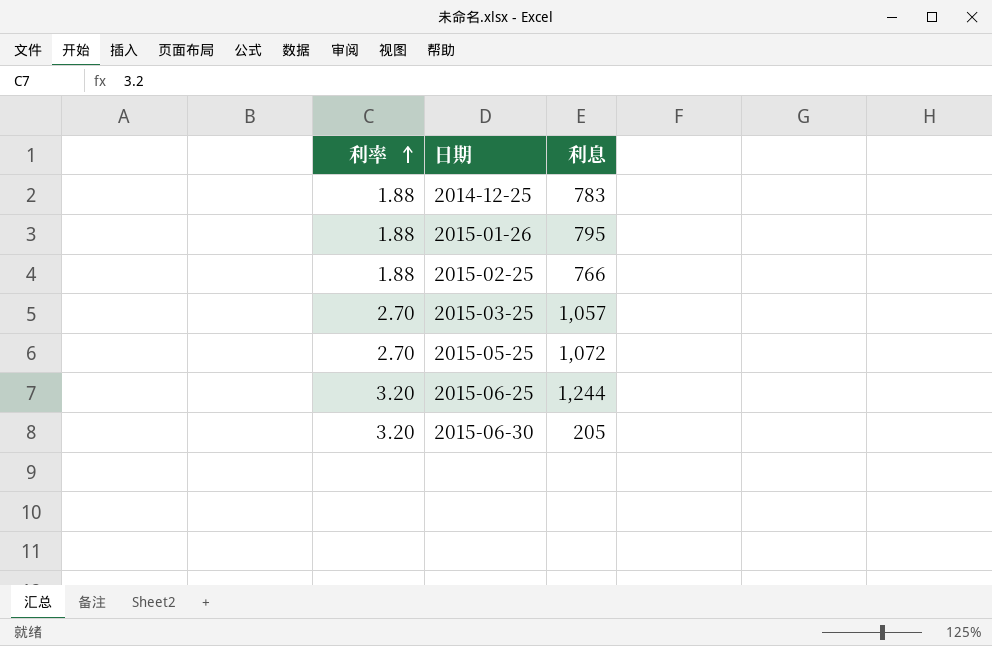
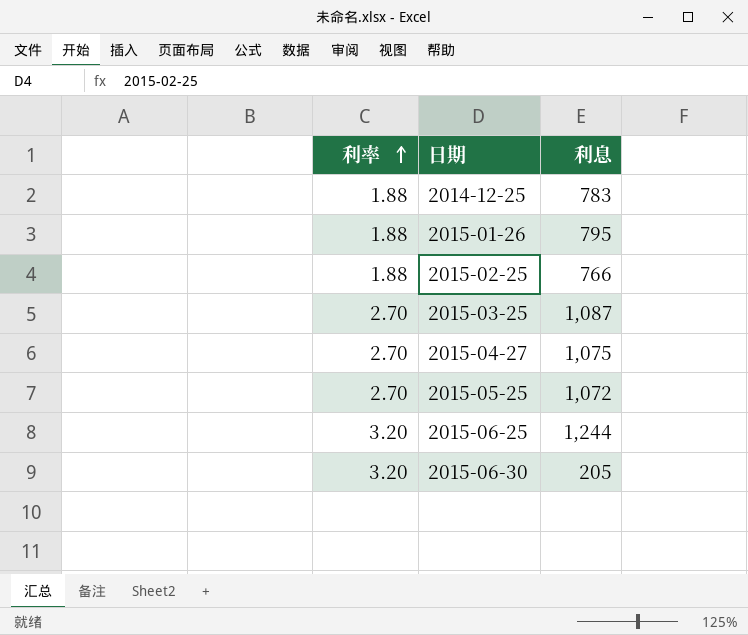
2015-03-25 | 利息: 1,057 -> 1,087
row 2015-04-27: none -> 2.70 | 1,075

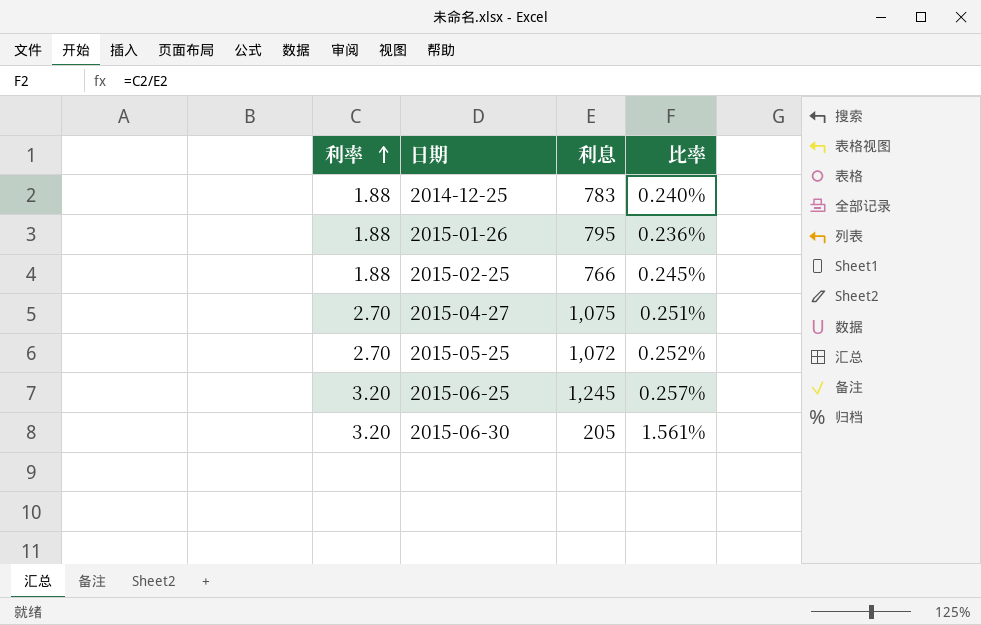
column 比率 | formula: none -> [利率] / [利息]
row 2015-03-25: 2.70 | 1,087 -> none
2015-06-25 | 利息: 1,244 -> 1,245

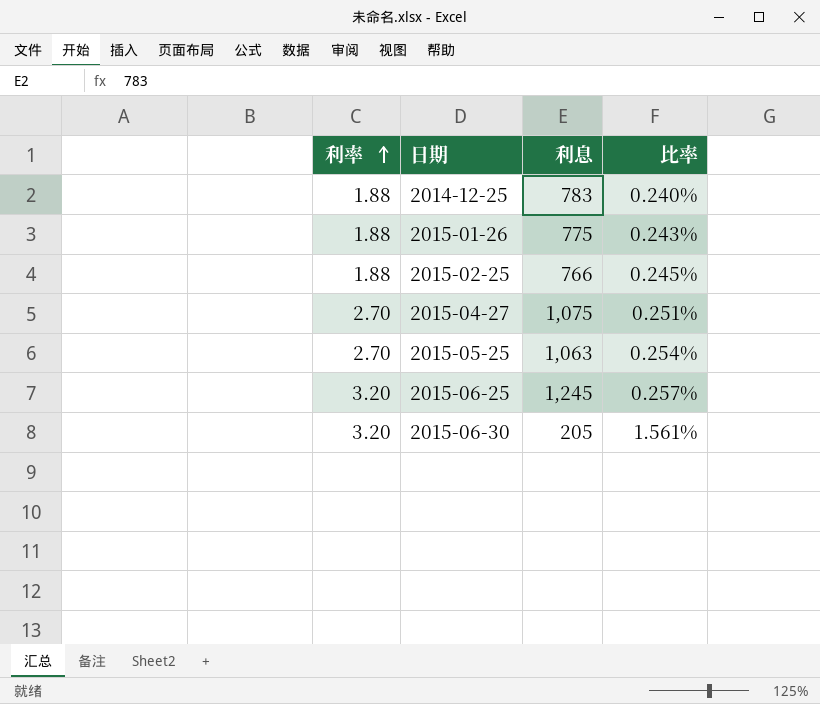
2015-01-26 | 利息: 795 -> 775
2015-01-26 | 比率: 0.236% -> 0.243%
2015-05-25 | 利息: 1,072 -> 1,063
2015-05-25 | 比率: 0.252% -> 0.254%

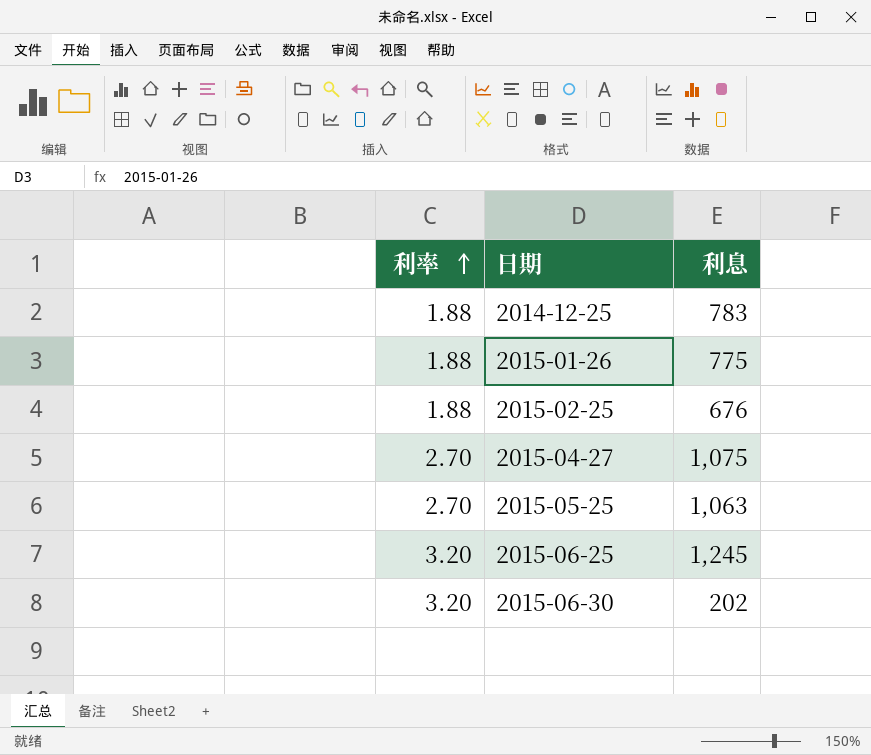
column 比率 | formula: [利率] / [利息] -> none
2015-02-25 | 利息: 766 -> 676
2015-06-30 | 利息: 205 -> 202

